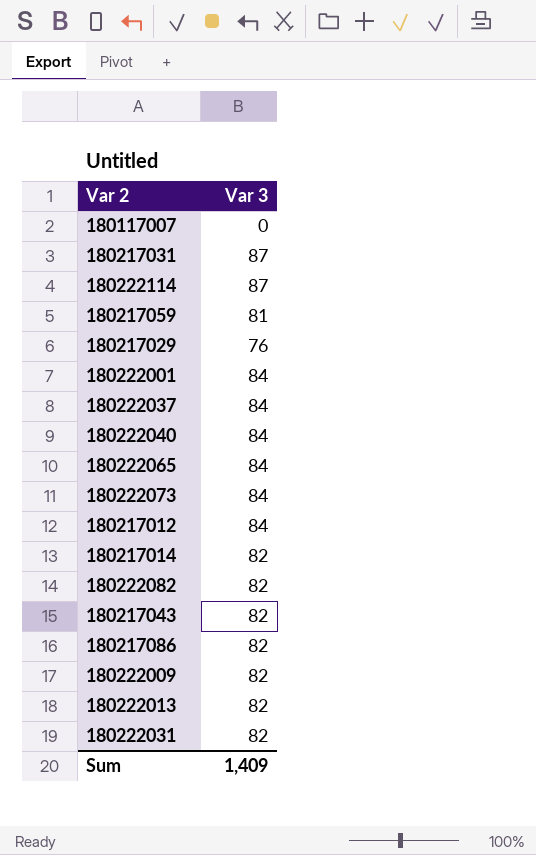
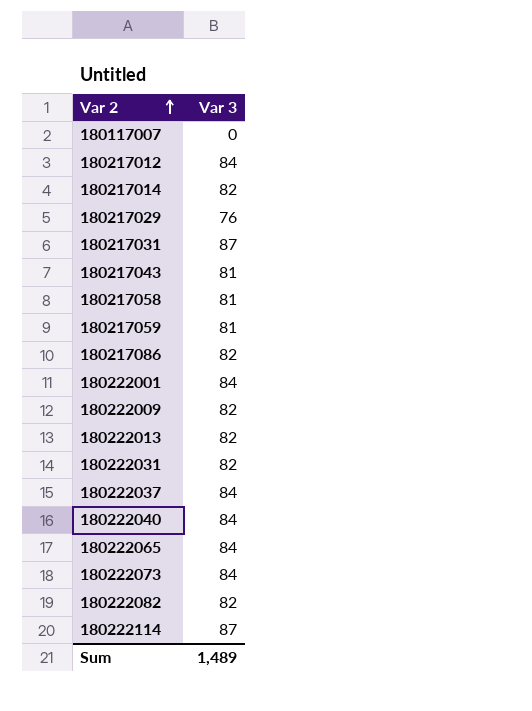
row order: none -> Var 2 ascending
180217043 | Var 3: 82 -> 81
row 180217058: none -> 81
Sum | Var 3: 1,409 -> 1,489

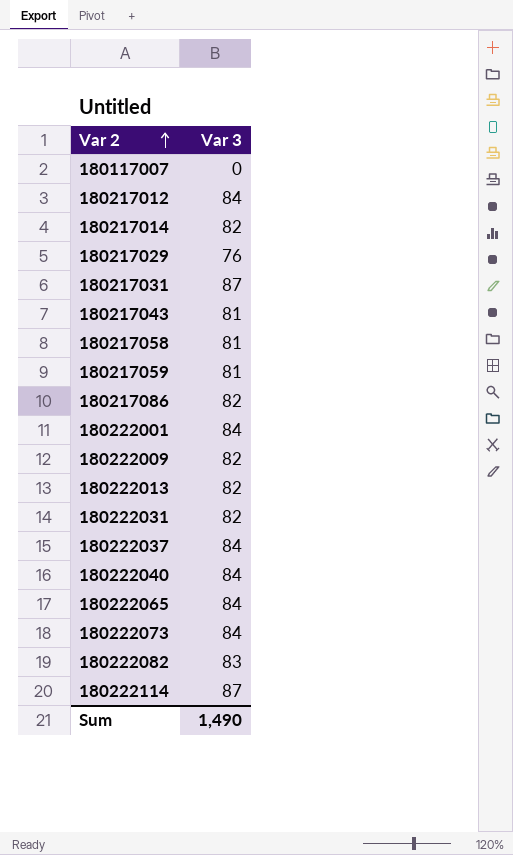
180222082 | Var 3: 82 -> 83
Sum | Var 3: 1,489 -> 1,490

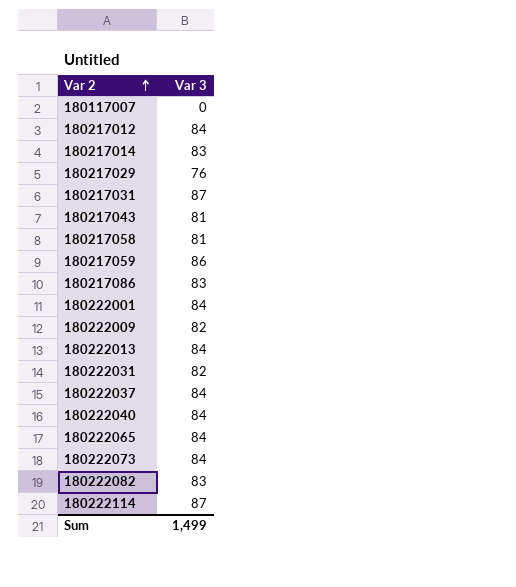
180217014 | Var 3: 82 -> 83
180217059 | Var 3: 81 -> 86
180217086 | Var 3: 82 -> 83
180222013 | Var 3: 82 -> 84
Sum | Var 3: 1,490 -> 1,499

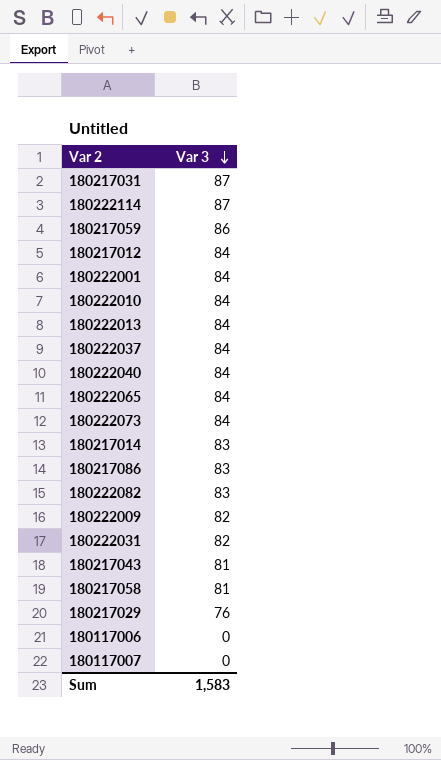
row order: Var 2 ascending -> Var 3 descending
row 180222010: none -> 84
row 180117006: none -> 0
Sum | Var 3: 1,499 -> 1,583

